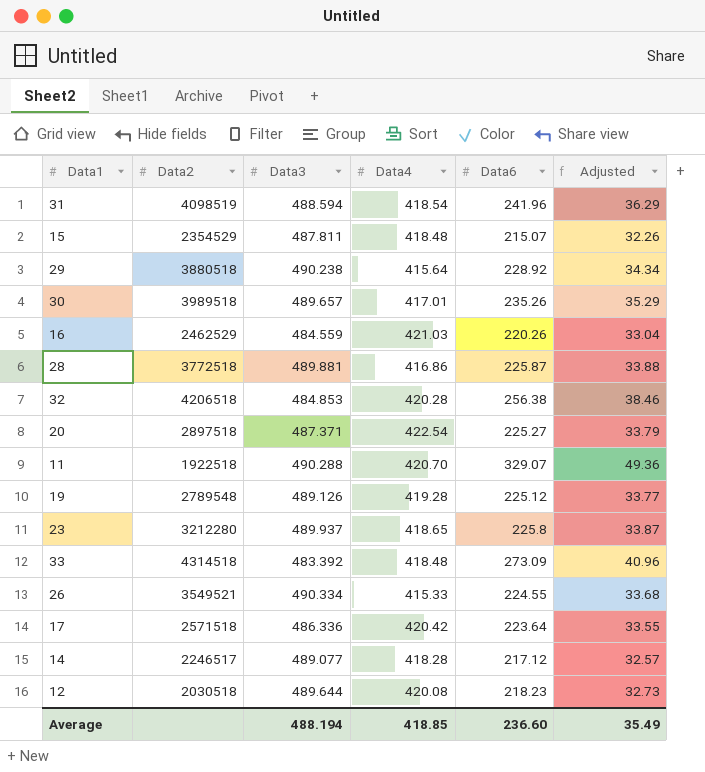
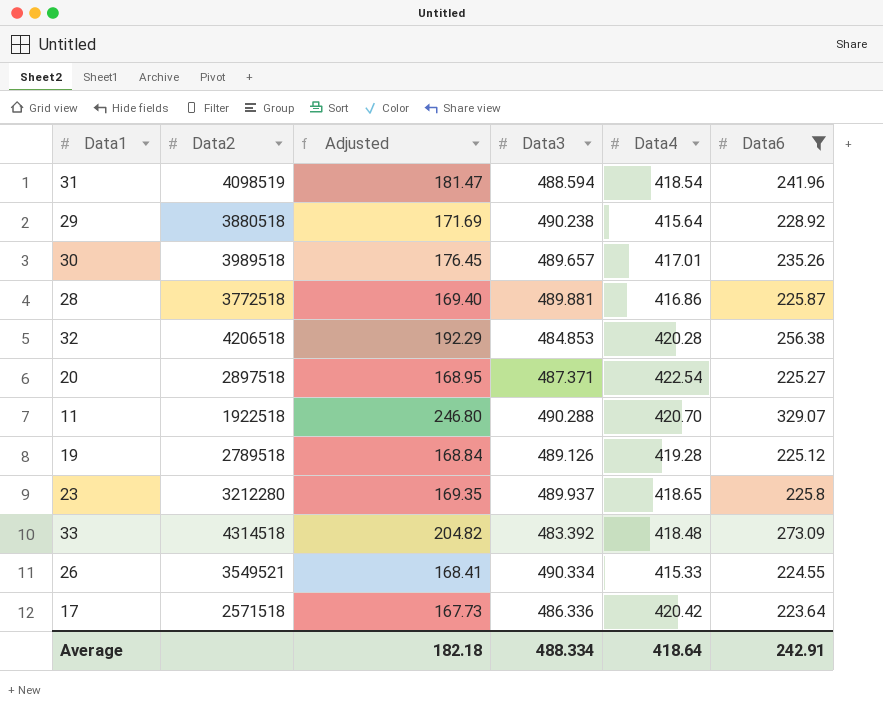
filter: none -> Data6 >= 223.64
column Adjusted | formula: [Data6] * 0.15 -> [Data6] * 0.75
column Adjusted | position: 6 -> 3
19 | Data2: 2789548 -> 2789518
Average | Adjusted: 35.49 -> 182.18
Average | Data3: 488.194 -> 488.334
Average | Data4: 418.85 -> 418.64
Average | Data6: 236.60 -> 242.91

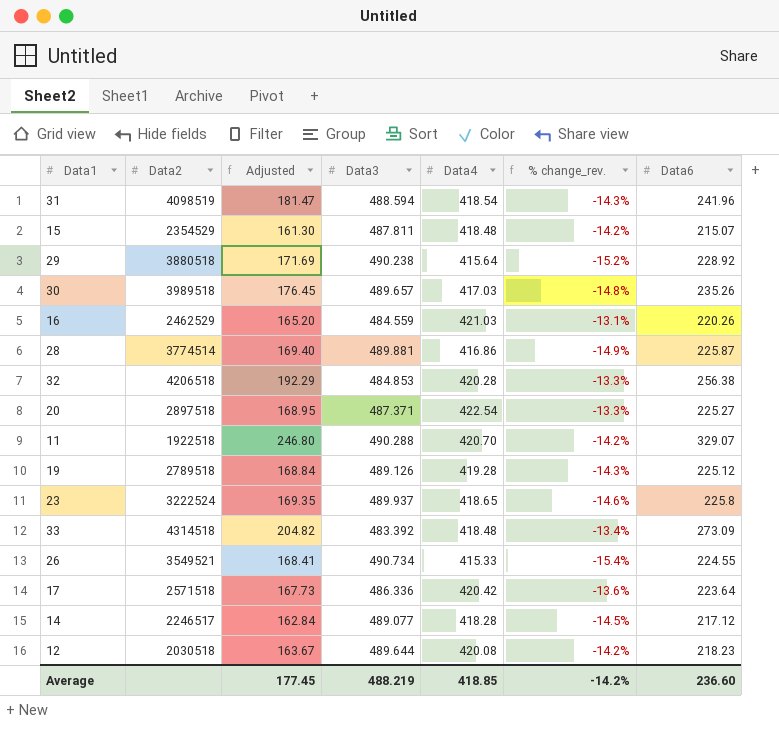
filter: Data6 >= 223.64 -> none
column % change_rev. | formula: none -> ([Data4] - [Data3]) / [Data3]
30 | Data4: 417.01 -> 417.03
28 | Data2: 3772518 -> 3774514
23 | Data2: 3212280 -> 3222524
26 | Data3: 490.334 -> 490.734
Average | Adjusted: 182.18 -> 177.45
Average | Data3: 488.334 -> 488.219
Average | Data4: 418.64 -> 418.85
Average | Data6: 242.91 -> 236.60

